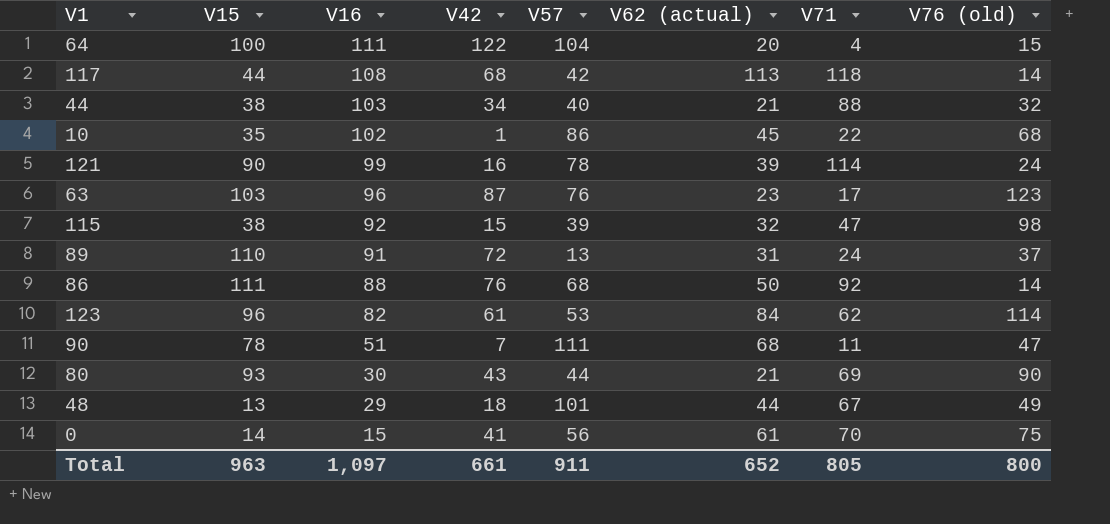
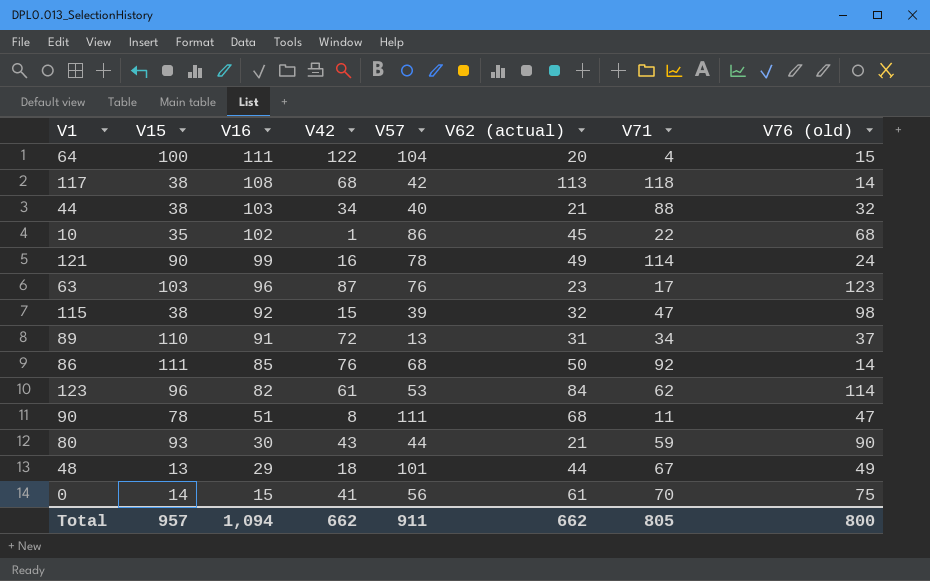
117 | V15: 44 -> 38
121 | V62 (actual): 39 -> 49
89 | V71: 24 -> 34
86 | V16: 88 -> 85
90 | V42: 7 -> 8
80 | V71: 69 -> 59
Total | V15: 963 -> 957
Total | V16: 1,097 -> 1,094
Total | V42: 661 -> 662
Total | V62 (actual): 652 -> 662

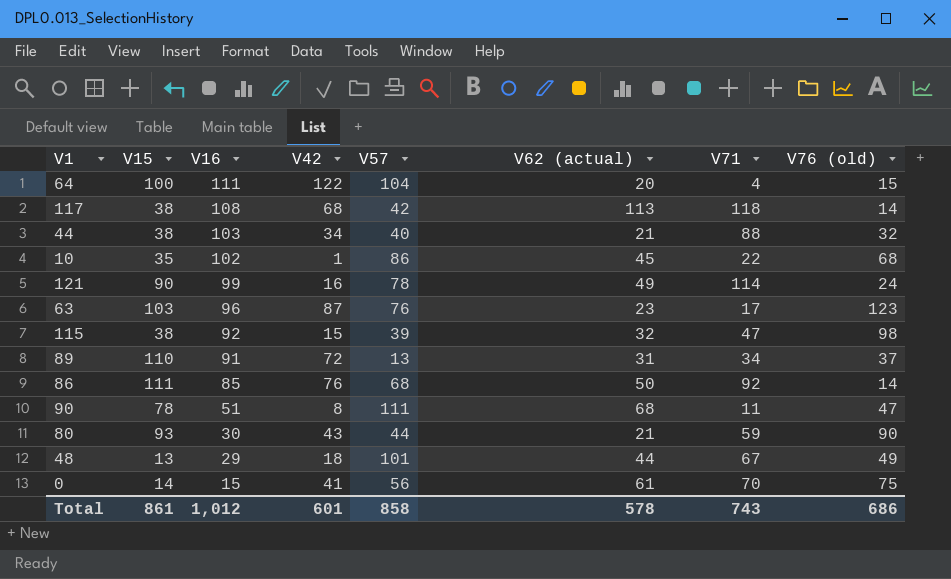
row 123: 96 | 82 | 61 | 53 | 84 | 62 | 114 -> none
Total | V15: 957 -> 861
Total | V16: 1,094 -> 1,012
Total | V42: 662 -> 601
Total | V57: 911 -> 858
Total | V62 (actual): 662 -> 578
Total | V71: 805 -> 743
Total | V76 (old): 800 -> 686

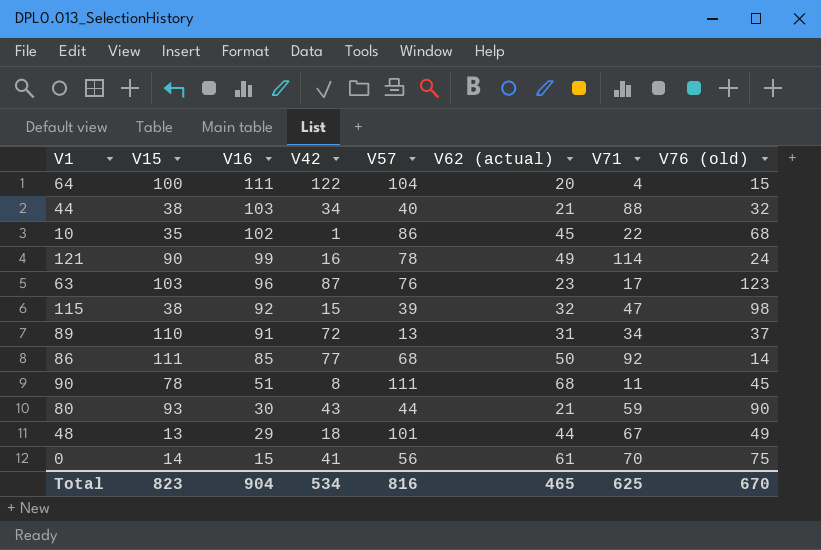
row 117: 38 | 108 | 68 | 42 | 113 | 118 | 14 -> none
86 | V42: 76 -> 77
90 | V76 (old): 47 -> 45
Total | V15: 861 -> 823
Total | V16: 1,012 -> 904
Total | V42: 601 -> 534
Total | V57: 858 -> 816
Total | V62 (actual): 578 -> 465
Total | V71: 743 -> 625
Total | V76 (old): 686 -> 670

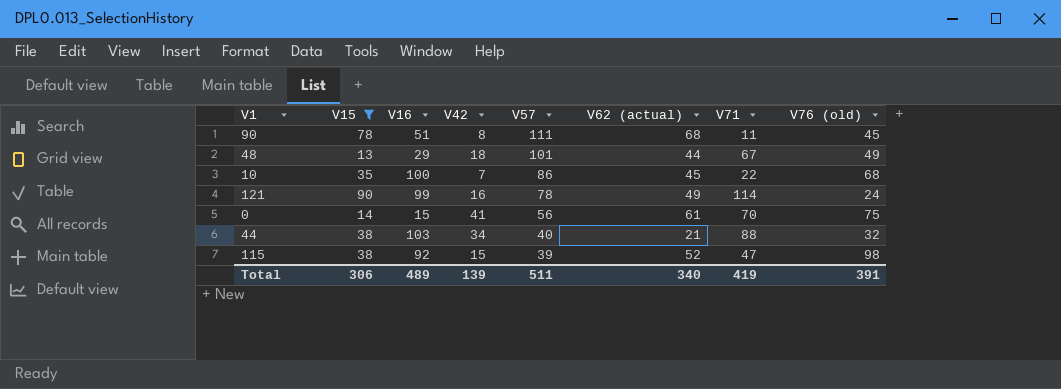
filter: none -> V15 <= 90
row order: V16 descending -> V57 descending
10 | V16: 102 -> 100
10 | V42: 1 -> 7
115 | V62 (actual): 32 -> 52
Total | V15: 823 -> 306
Total | V16: 904 -> 489
Total | V42: 534 -> 139
Total | V57: 816 -> 511
Total | V62 (actual): 465 -> 340
Total | V71: 625 -> 419
Total | V76 (old): 670 -> 391

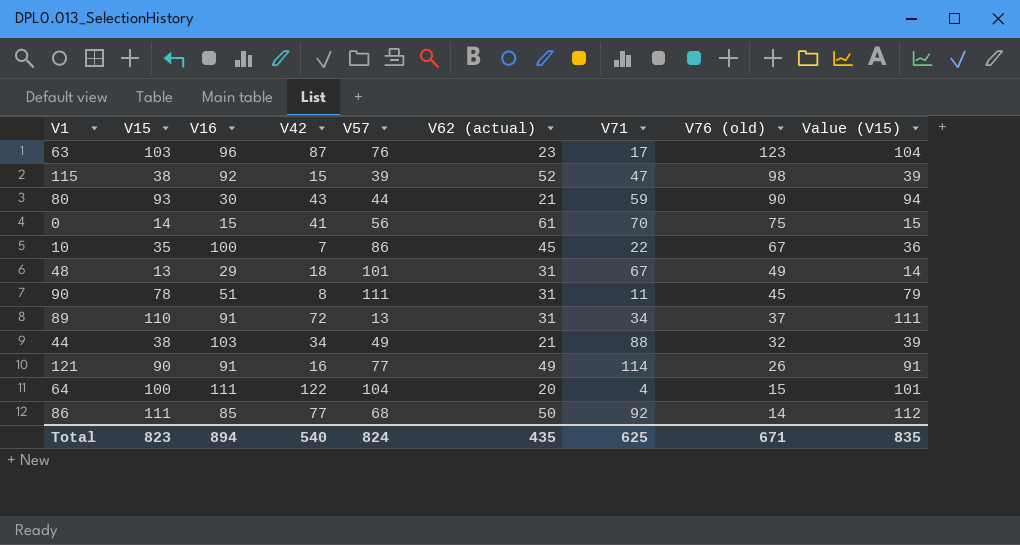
filter: V15 <= 90 -> none
row order: V57 descending -> V76 (old) descending
column Value (V15) | formula: none -> [V15] + 1
10 | V76 (old): 68 -> 67
48 | V62 (actual): 44 -> 31
90 | V62 (actual): 68 -> 31
44 | V57: 40 -> 49
121 | V16: 99 -> 91
121 | V57: 78 -> 77
121 | V76 (old): 24 -> 26
Total | V15: 306 -> 823
Total | V16: 489 -> 894
Total | V42: 139 -> 540
Total | V57: 511 -> 824
Total | V62 (actual): 340 -> 435
Total | V71: 419 -> 625
Total | V76 (old): 391 -> 671

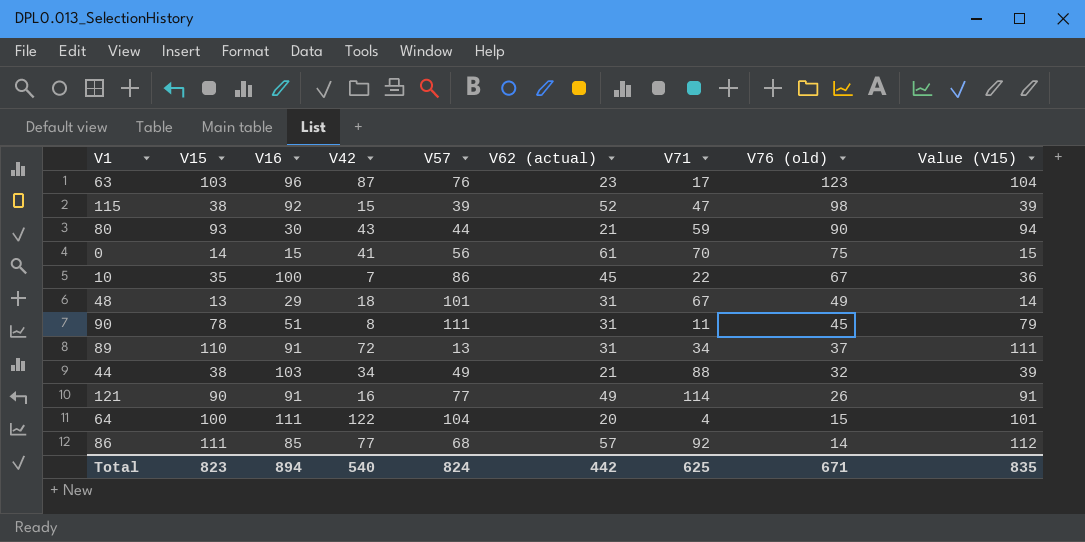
86 | V62 (actual): 50 -> 57
Total | V62 (actual): 435 -> 442

